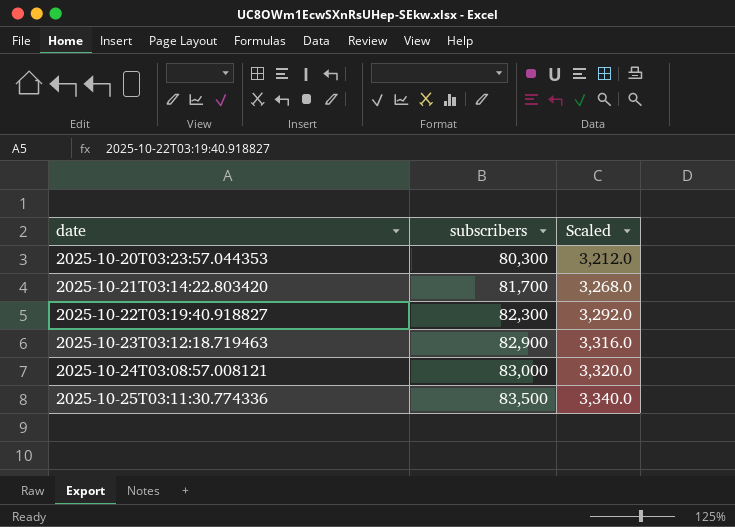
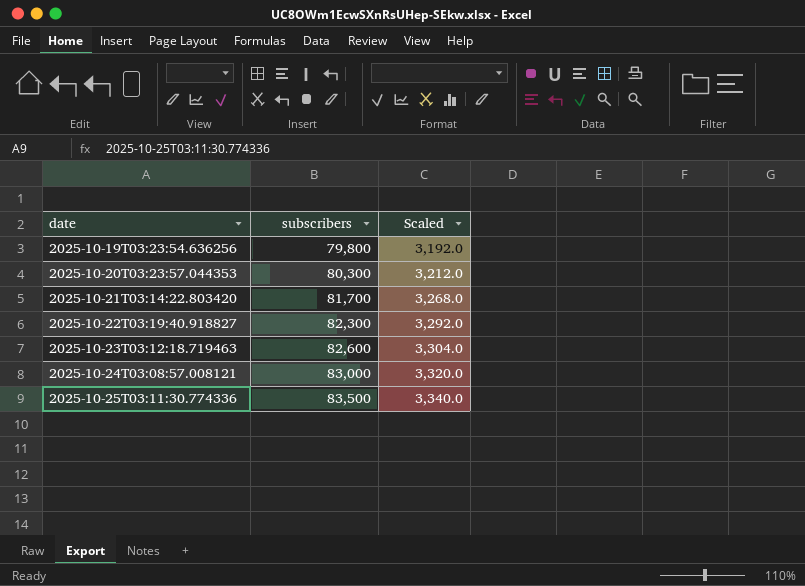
row 2025-10-19T03:23:54.636256: none -> 79,800 | 3,192.0
2025-10-23T03:12:18.719463 | subscribers: 82,900 -> 82,600
2025-10-23T03:12:18.719463 | Scaled: 3,316.0 -> 3,304.0

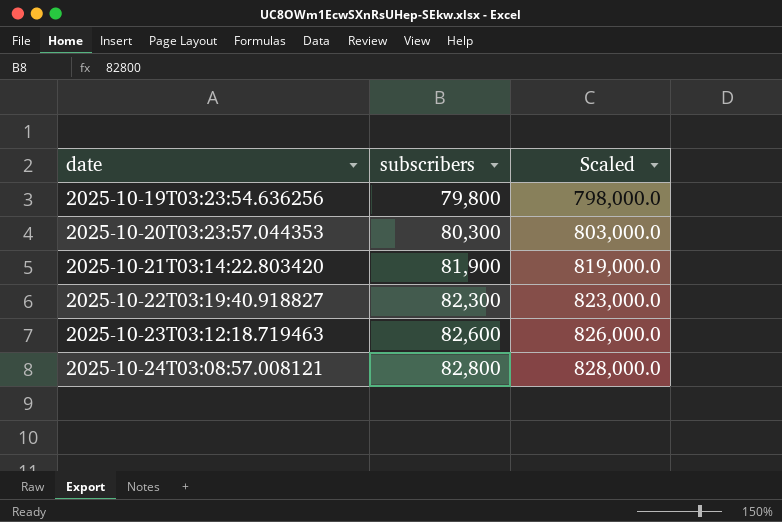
column Scaled | formula: [subscribers] * 0.04 -> [subscribers] * 10
row 2025-10-25T03:11:30.774336: 83,500 | 3,340.0 -> none
2025-10-21T03:14:22.803420 | subscribers: 81,700 -> 81,900
2025-10-24T03:08:57.008121 | subscribers: 83,000 -> 82,800

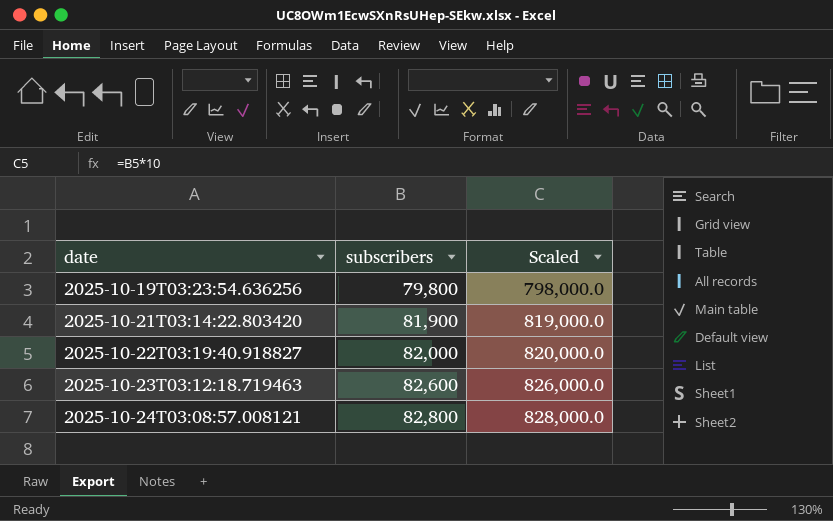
row 2025-10-20T03:23:57.044353: 80,300 | 803,000.0 -> none
2025-10-22T03:19:40.918827 | subscribers: 82,300 -> 82,000
2025-10-22T03:19:40.918827 | Scaled: 823,000.0 -> 820,000.0

